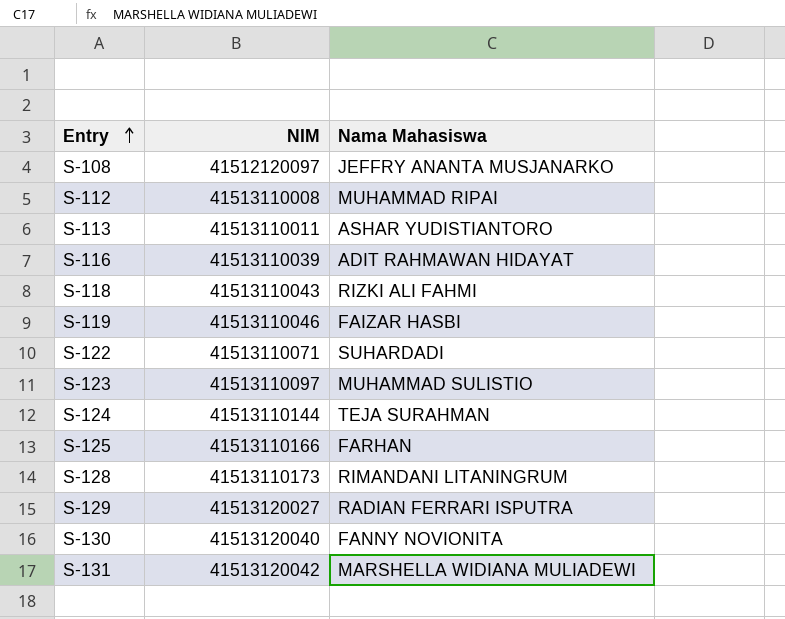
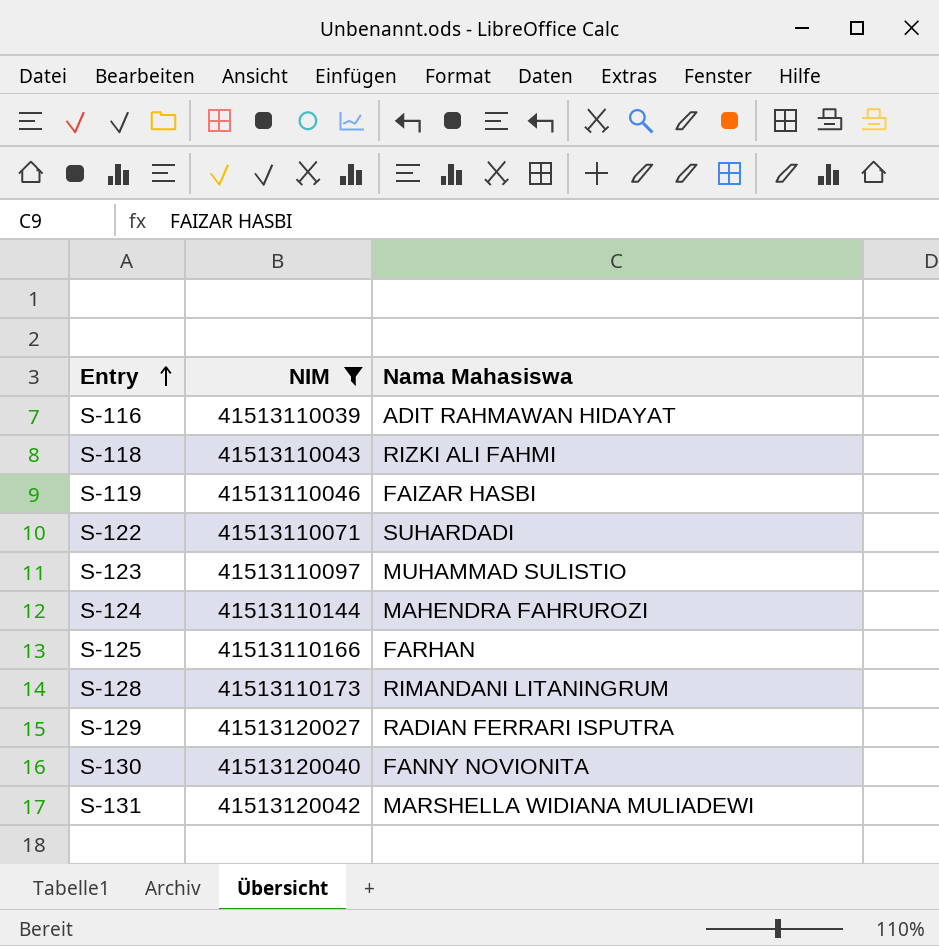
filter: none -> NIM >= 41513110039
S-124 | Nama Mahasiswa: TEJA SURAHMAN -> MAHENDRA FAHRUROZI

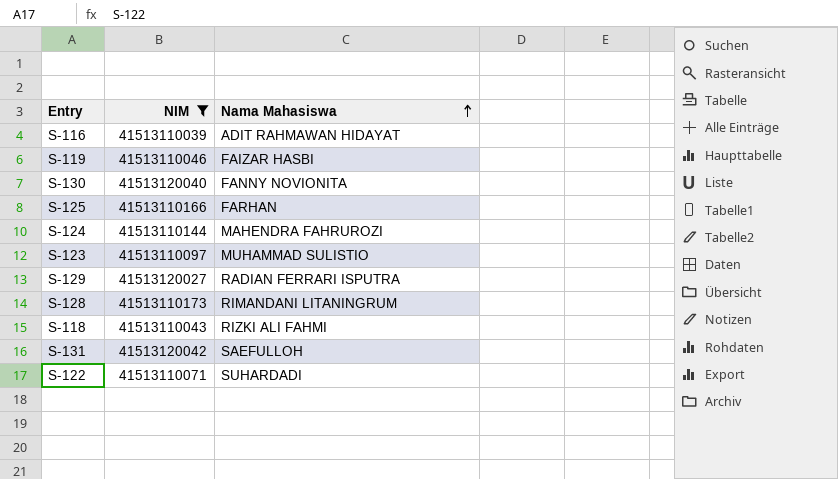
row order: Entry ascending -> Nama Mahasiswa ascending
S-131 | Nama Mahasiswa: MARSHELLA WIDIANA MULIADEWI -> SAEFULLOH

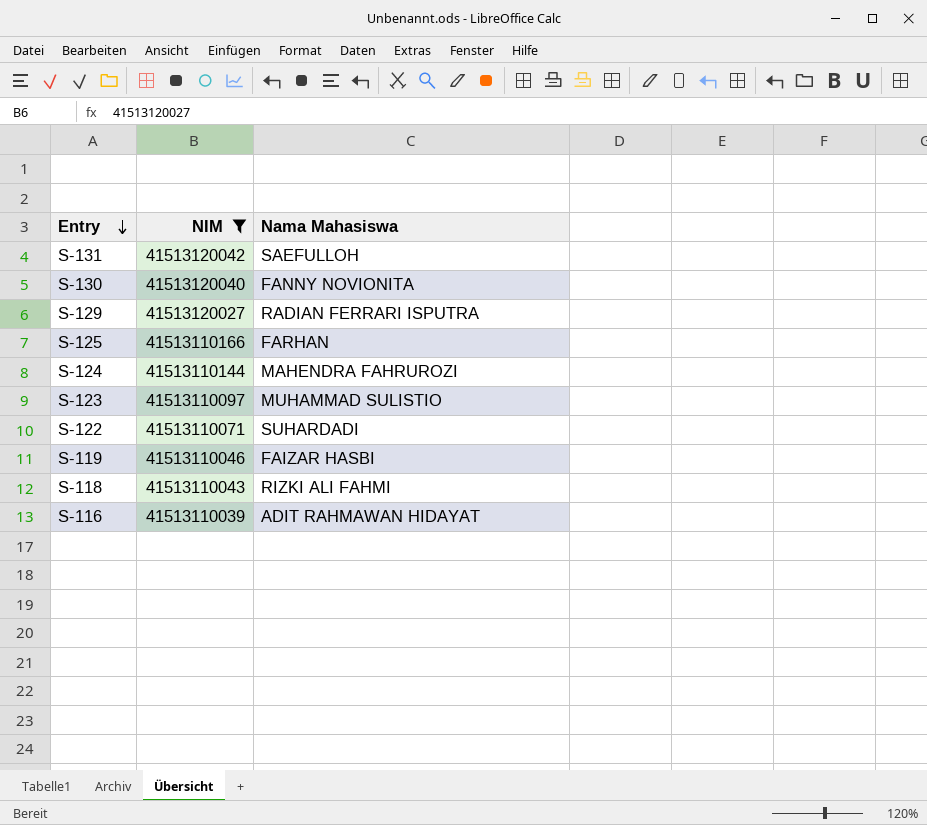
row order: Nama Mahasiswa ascending -> Entry descending
row S-128: 41513110173 | RIMANDANI LITANINGRUM -> none

